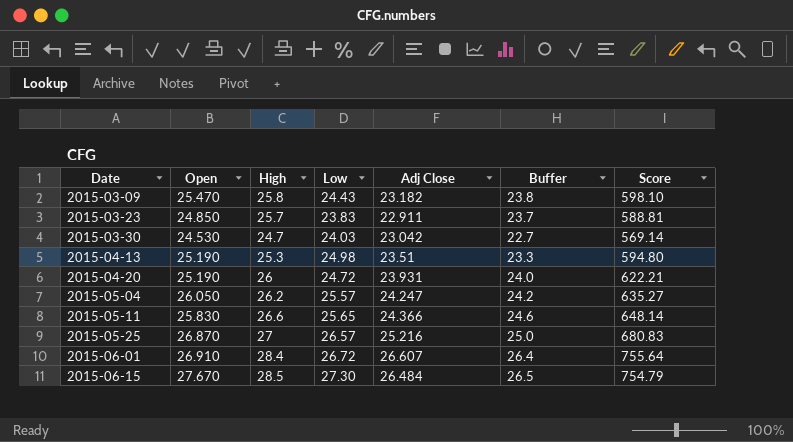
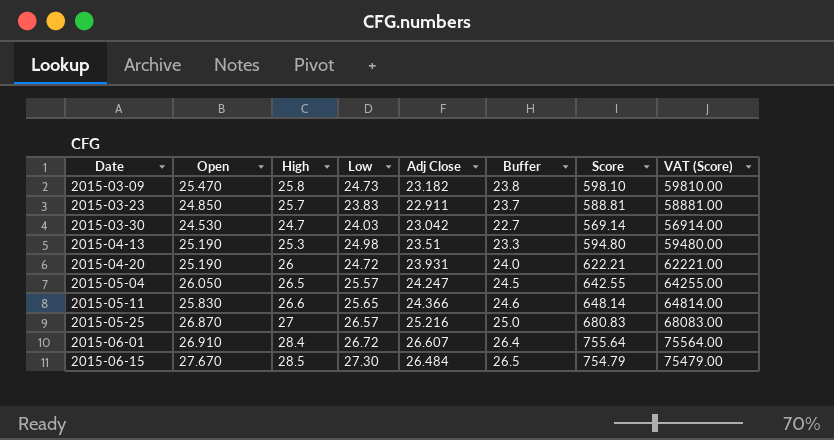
column VAT (Score) | formula: none -> [Score] * 100
2015-03-09 | Low: 24.43 -> 24.73
2015-05-04 | High: 26.2 -> 26.5
2015-05-04 | Buffer: 24.2 -> 24.5
2015-05-04 | Score: 635.27 -> 642.55

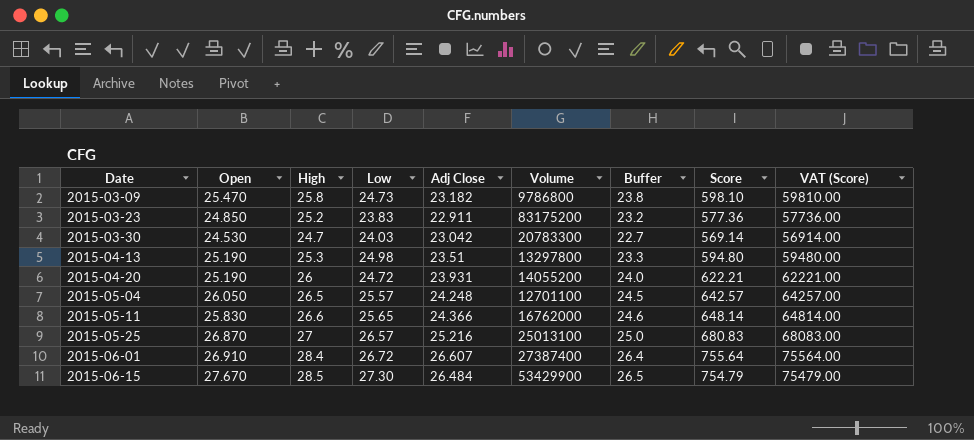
column Volume | position: none -> 6
2015-03-23 | High: 25.7 -> 25.2
2015-03-23 | Buffer: 23.7 -> 23.2
2015-03-23 | Score: 588.81 -> 577.36
2015-03-23 | VAT (Score): 58881.00 -> 57736.00
2015-05-04 | Adj Close: 24.247 -> 24.248
2015-05-04 | Score: 642.55 -> 642.57
2015-05-04 | VAT (Score): 64255.00 -> 64257.00

